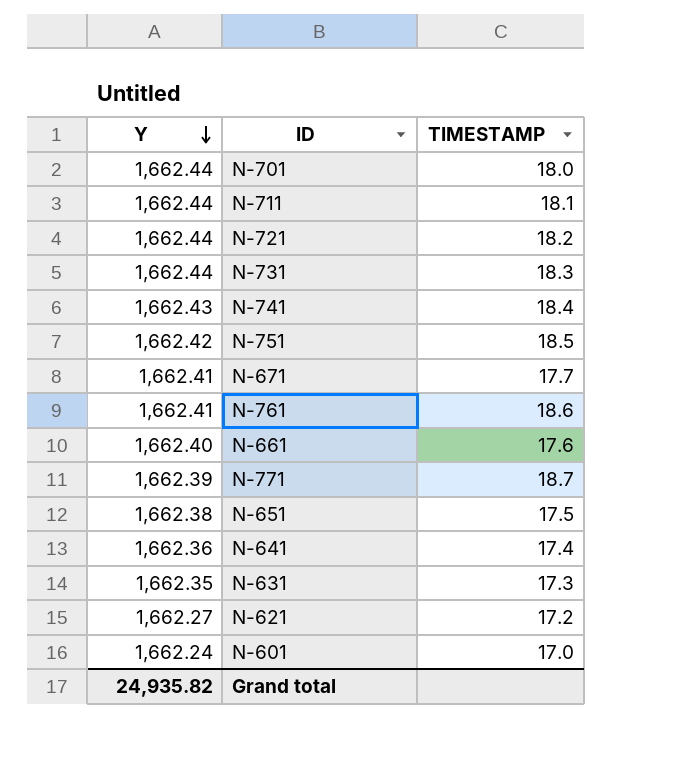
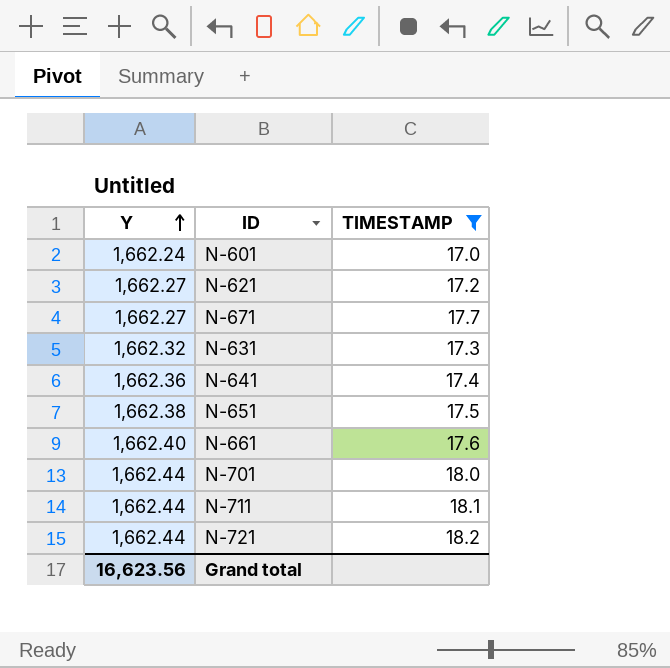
filter: none -> TIMESTAMP <= 18.2
row order: Y descending -> Y ascending
N-671 | Y: 1,662.41 -> 1,662.27
N-631 | Y: 1,662.35 -> 1,662.32
Grand total | Y: 24,935.82 -> 16,623.56

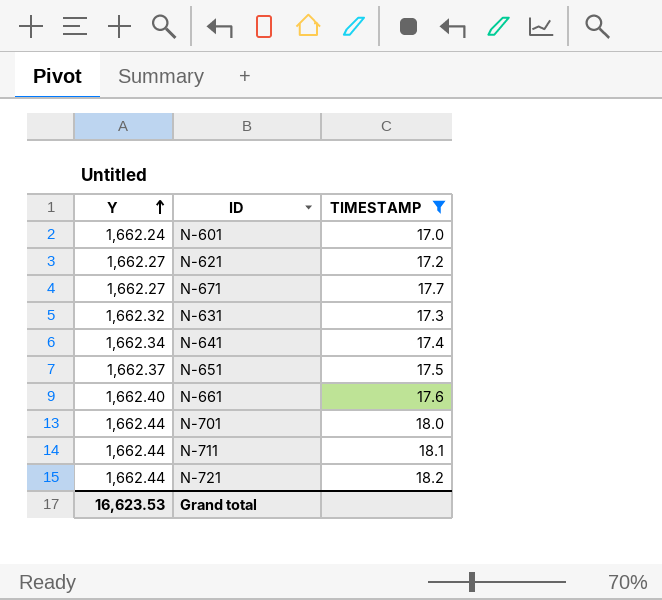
N-641 | Y: 1,662.36 -> 1,662.34
N-651 | Y: 1,662.38 -> 1,662.37
Grand total | Y: 16,623.56 -> 16,623.53

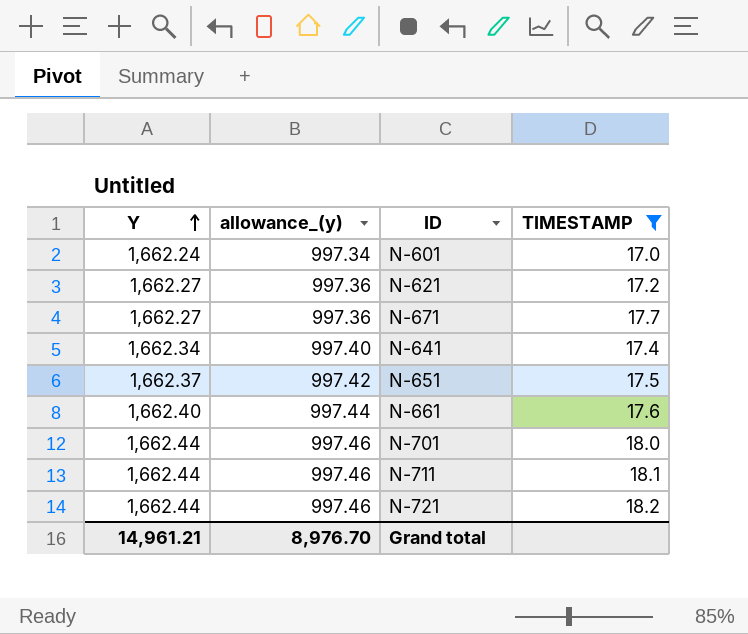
column allowance_(y) | formula: none -> [Y] * 0.6
row N-631: 1,662.32 | 17.3 -> none
Grand total | Y: 16,623.53 -> 14,961.21

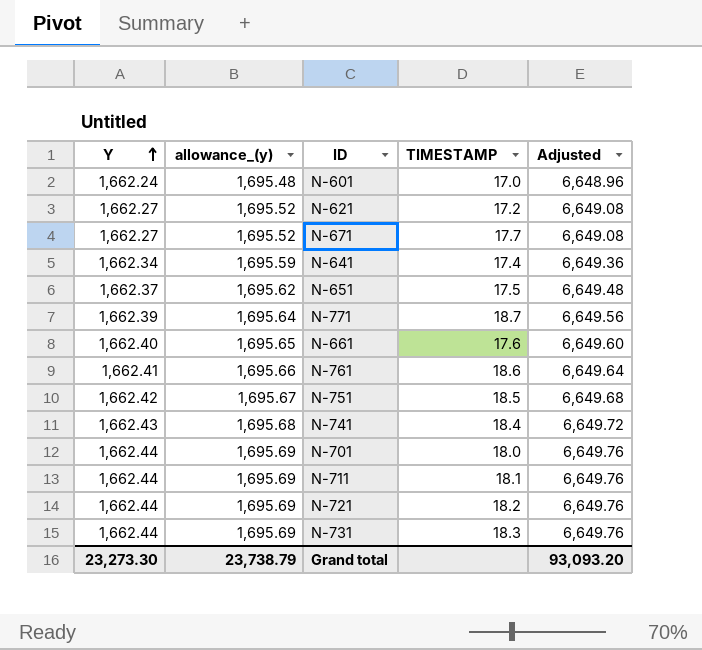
filter: TIMESTAMP <= 18.2 -> none
column allowance_(y) | formula: [Y] * 0.6 -> [Y] * 1.02
column Adjusted | formula: none -> [Y] * 4
Grand total | Y: 14,961.21 -> 23,273.30
Grand total | allowance_(y): 8,976.70 -> 23,738.79

